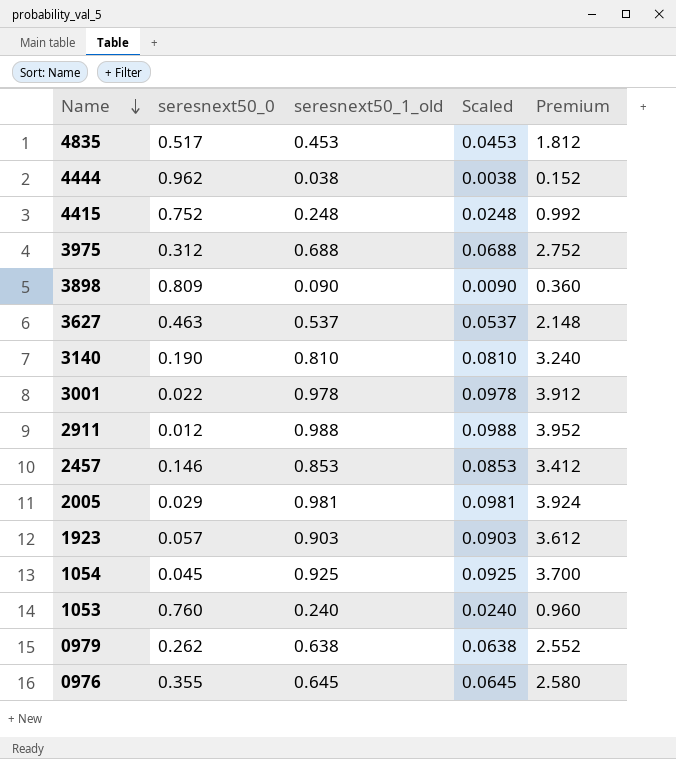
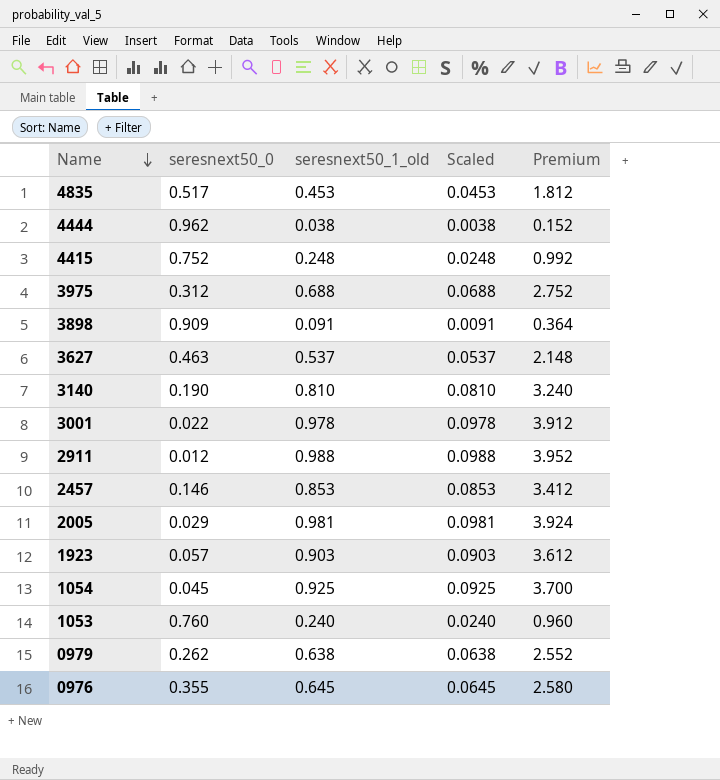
3898 | seresnext50_0: 0.809 -> 0.909
3898 | seresnext50_1_old: 0.090 -> 0.091
3898 | Scaled: 0.0090 -> 0.0091
3898 | Premium: 0.360 -> 0.364

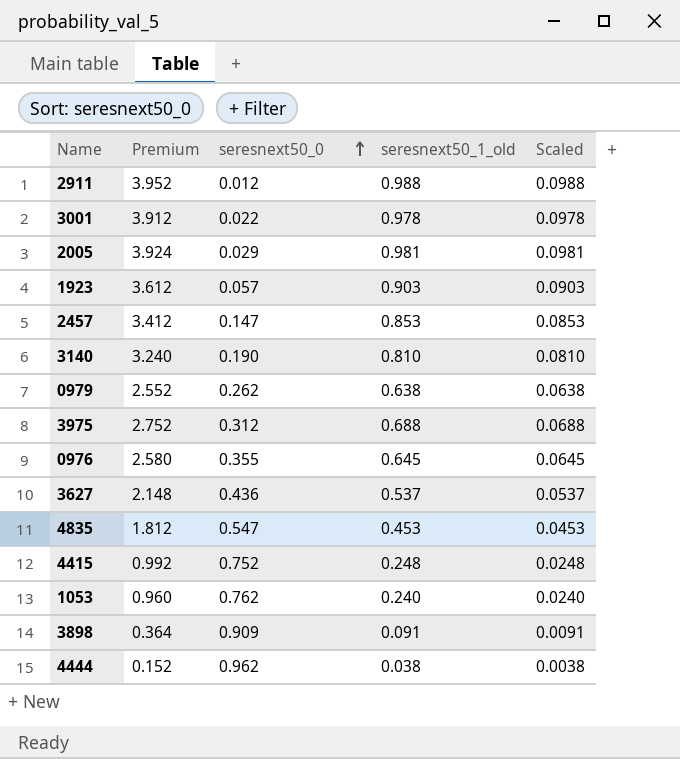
row order: Name descending -> seresnext50_0 ascending
column Premium | position: 5 -> 2
row 1054: 0.045 | 0.925 | 0.0925 | 3.700 -> none
2457 | seresnext50_0: 0.146 -> 0.147
3627 | seresnext50_0: 0.463 -> 0.436
4835 | seresnext50_0: 0.517 -> 0.547
1053 | seresnext50_0: 0.760 -> 0.762

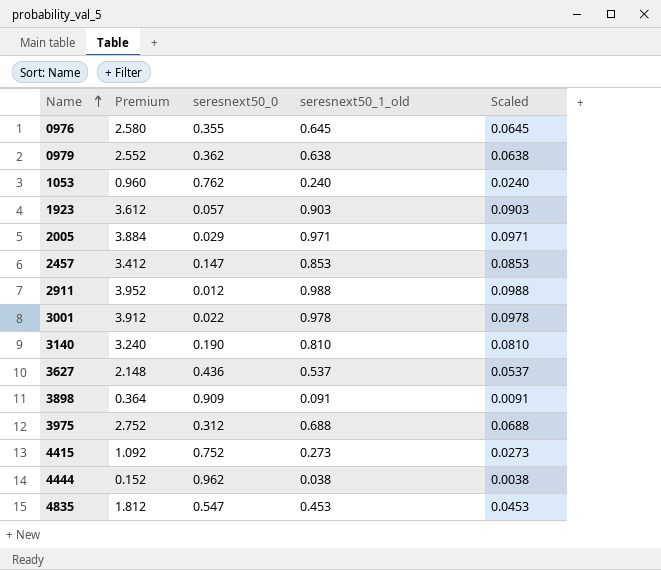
row order: seresnext50_0 ascending -> Name ascending
0979 | seresnext50_0: 0.262 -> 0.362
2005 | Premium: 3.924 -> 3.884
2005 | seresnext50_1_old: 0.981 -> 0.971
2005 | Scaled: 0.0981 -> 0.0971
4415 | Premium: 0.992 -> 1.092
4415 | seresnext50_1_old: 0.248 -> 0.273
4415 | Scaled: 0.0248 -> 0.0273

